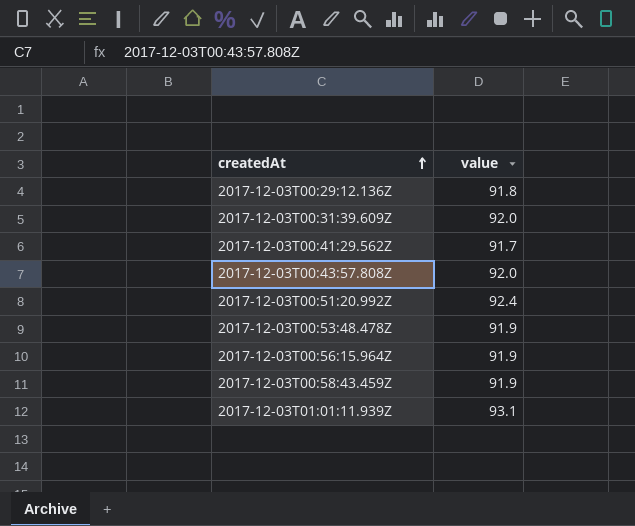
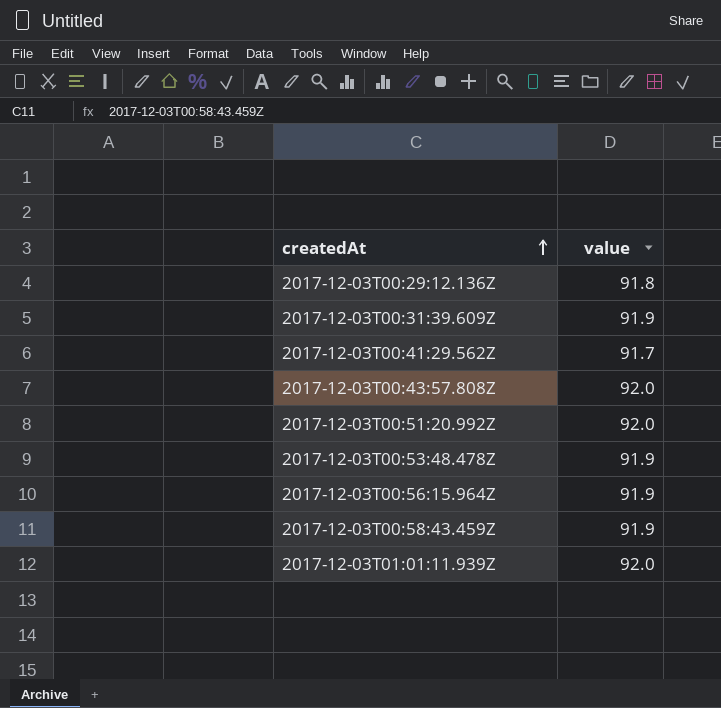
2017-12-03T00:31:39.609Z | value: 92.0 -> 91.9
2017-12-03T00:51:20.992Z | value: 92.4 -> 92.0
2017-12-03T01:01:11.939Z | value: 93.1 -> 92.0

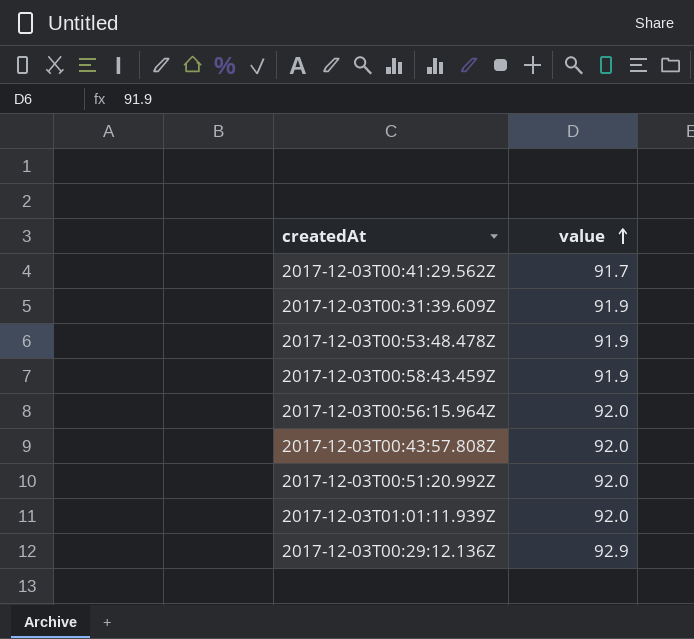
row order: createdAt ascending -> value ascending
2017-12-03T00:56:15.964Z | value: 91.9 -> 92.0
2017-12-03T00:29:12.136Z | value: 91.8 -> 92.9

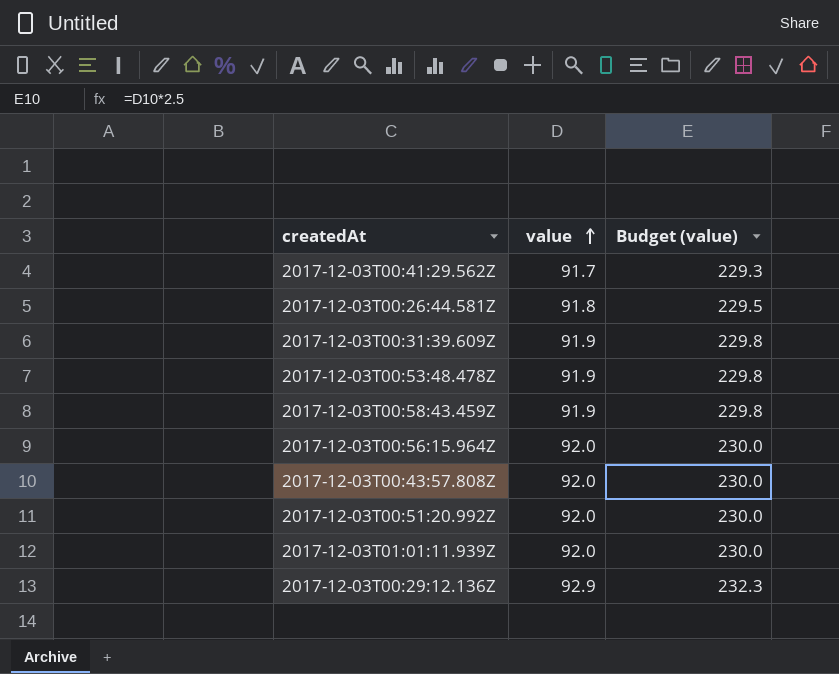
column Budget (value) | formula: none -> [value] * 2.5
row 2017-12-03T00:26:44.581Z: none -> 91.8 | 229.5

